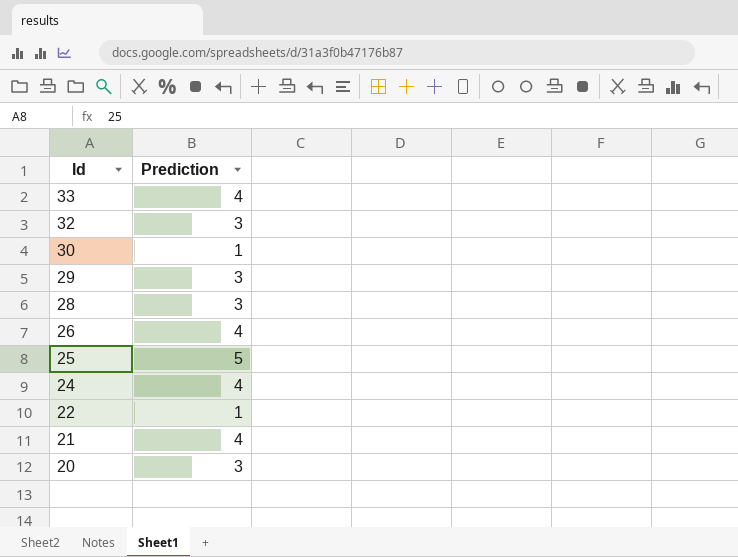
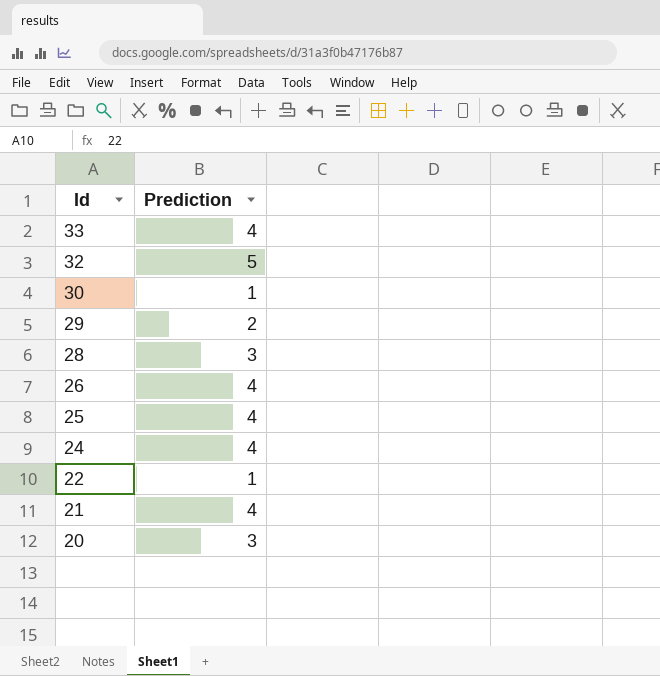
32 | Prediction: 3 -> 5
29 | Prediction: 3 -> 2
25 | Prediction: 5 -> 4

